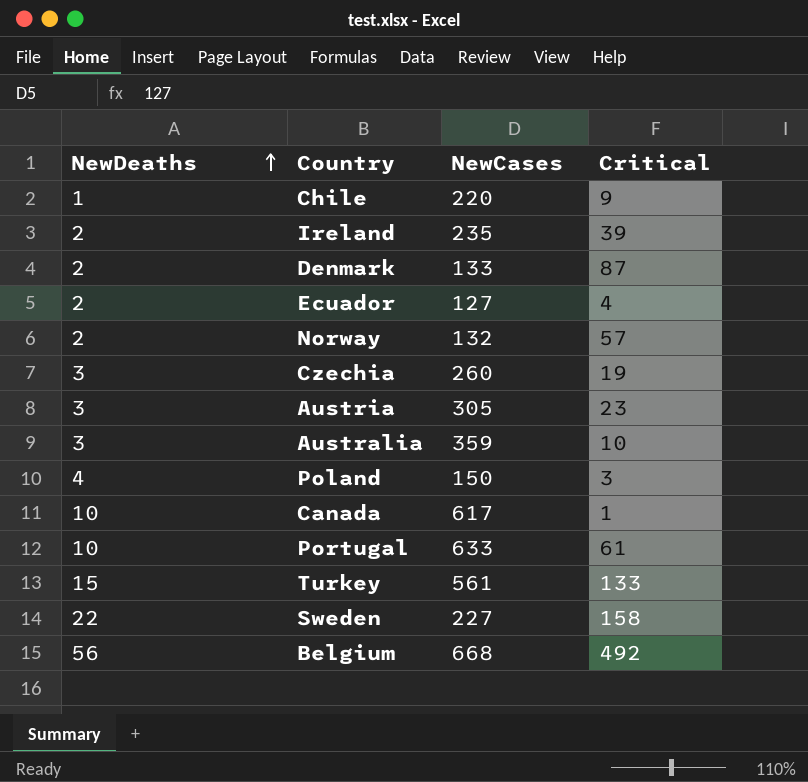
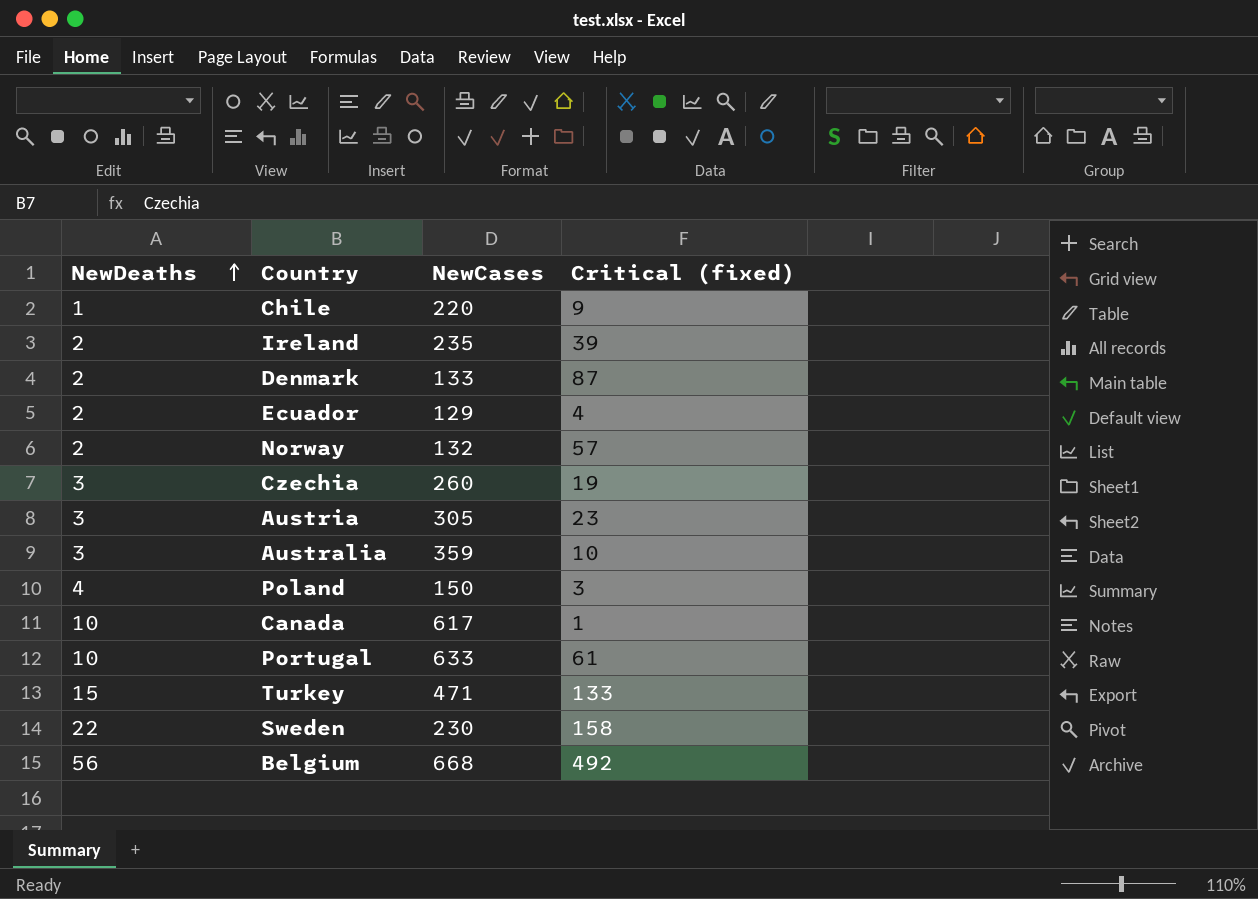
column name: Critical -> Critical (fixed)
Ecuador | NewCases: 127 -> 129
Turkey | NewCases: 561 -> 471
Sweden | NewCases: 227 -> 230

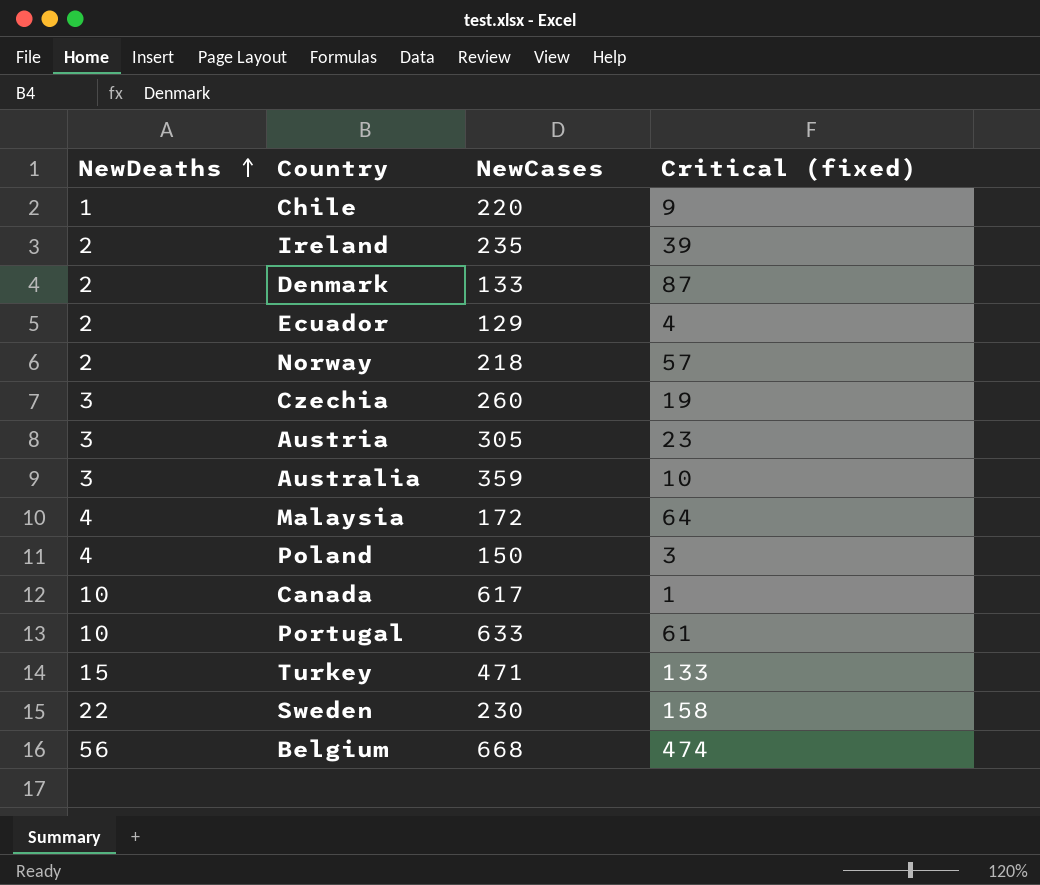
Norway | NewCases: 132 -> 218
row Malaysia: none -> 4 | 172 | 64
Belgium | Critical (fixed): 492 -> 474

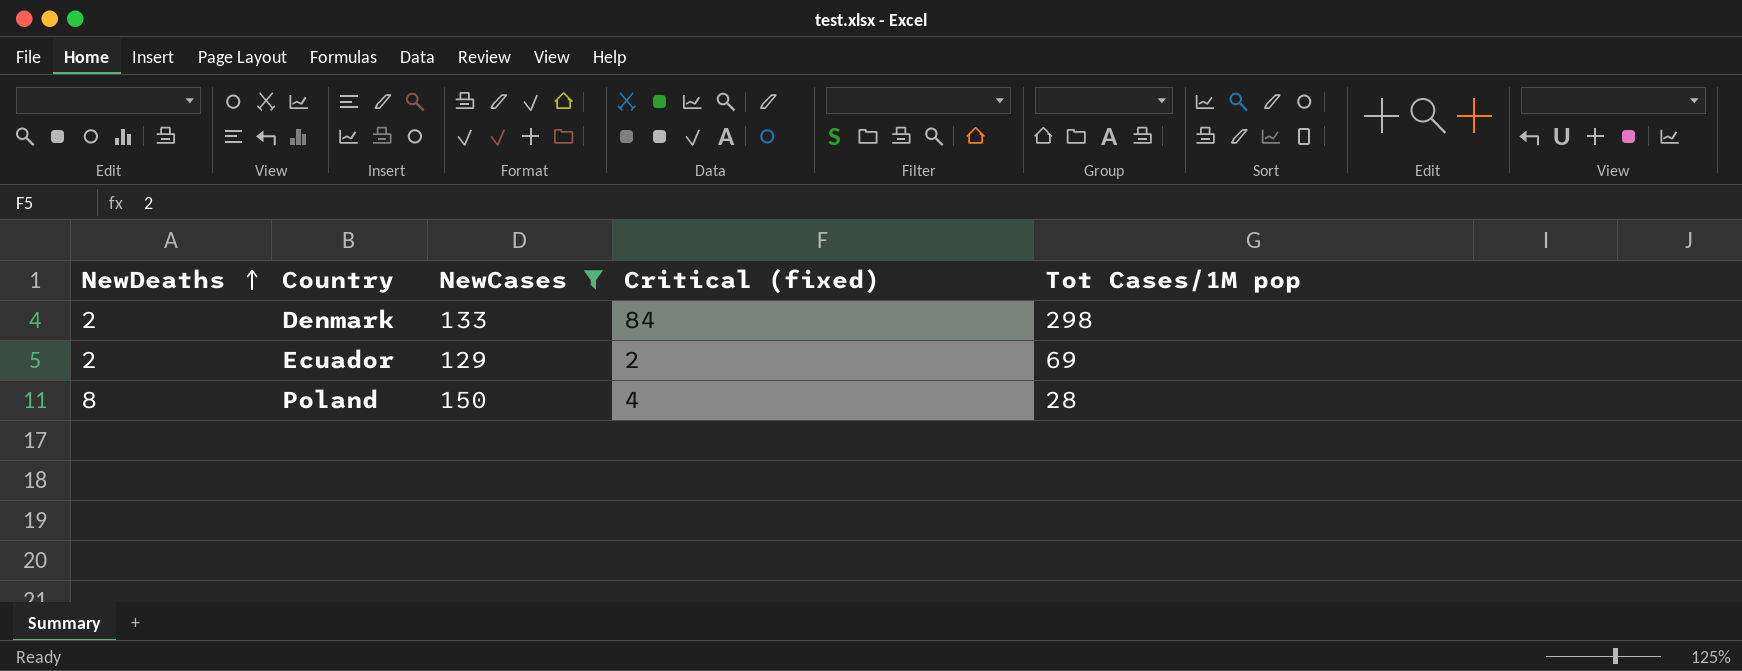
filter: none -> NewCases <= 150
column Tot Cases/1M pop | position: none -> 5
Denmark | Critical (fixed): 87 -> 84
Ecuador | Critical (fixed): 4 -> 2
Poland | NewDeaths: 4 -> 8
Poland | Critical (fixed): 3 -> 4

